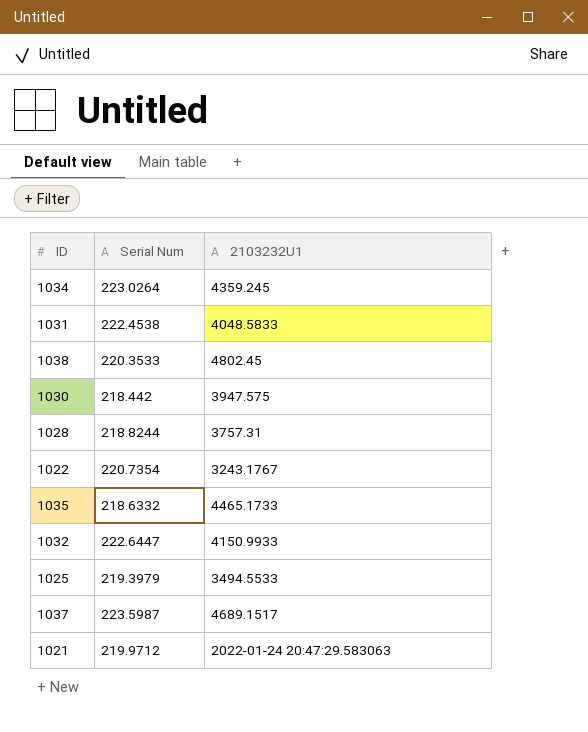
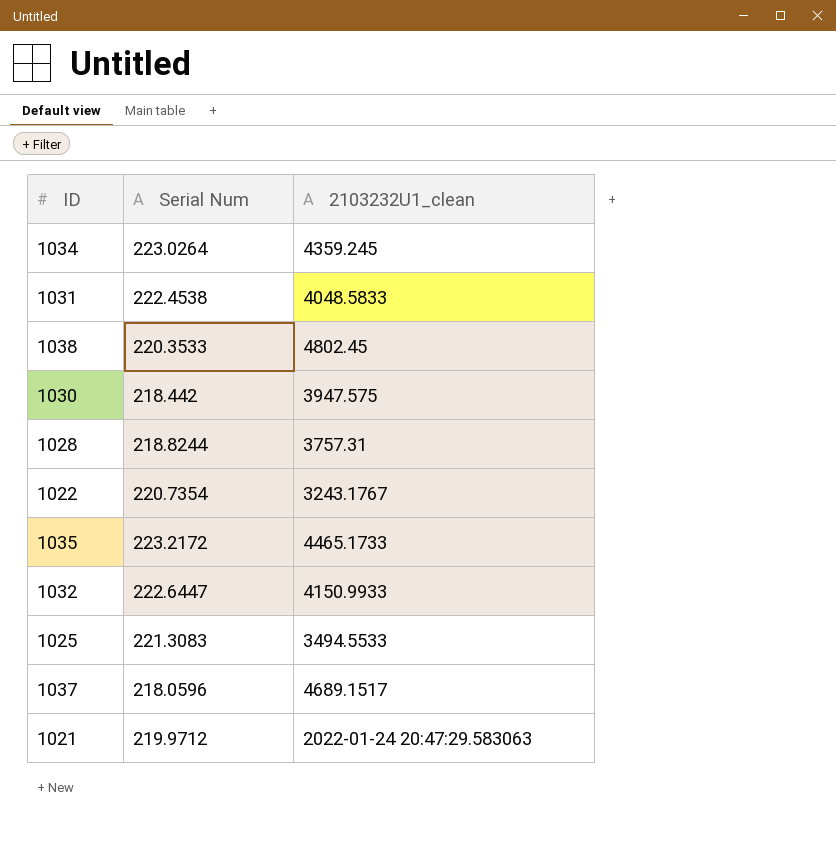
column name: 2103232U1 -> 2103232U1_clean
1035 | Serial Num: 218.6332 -> 223.2172
1025 | Serial Num: 219.3979 -> 221.3083
1037 | Serial Num: 223.5987 -> 218.0596

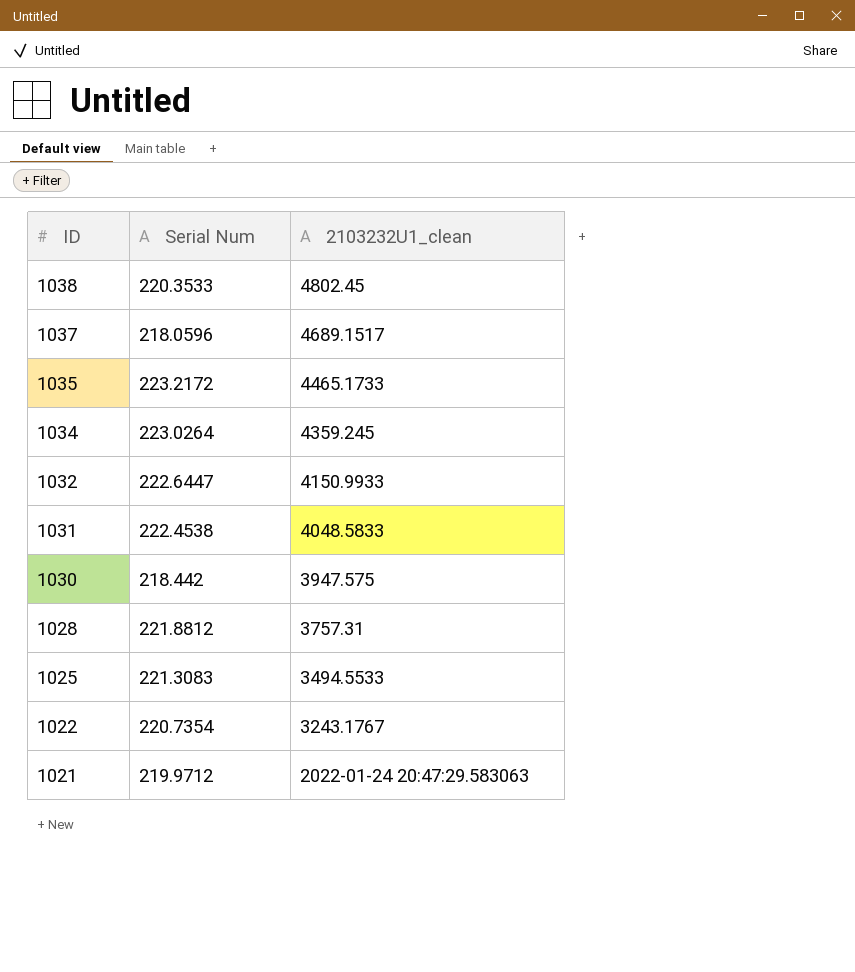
row order: none -> ID descending
1028 | Serial Num: 218.8244 -> 221.8812

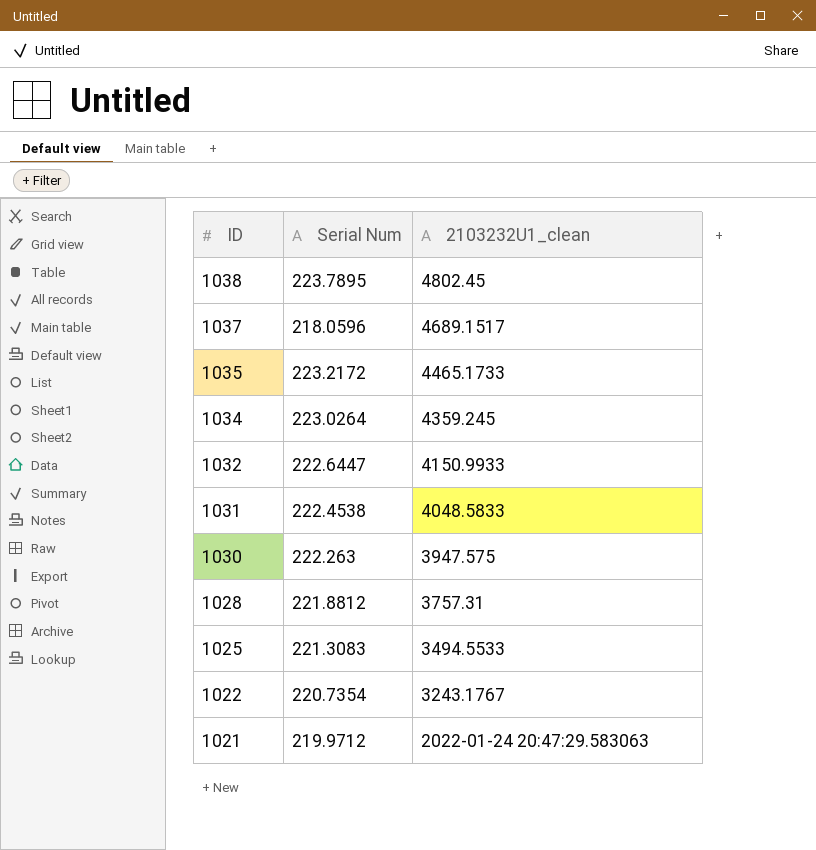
1038 | Serial Num: 220.3533 -> 223.7895
1030 | Serial Num: 218.442 -> 222.263

